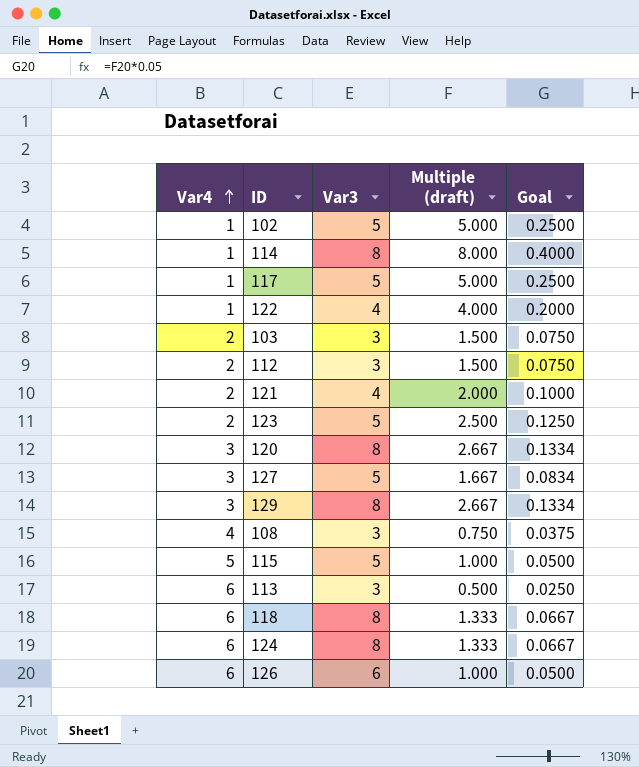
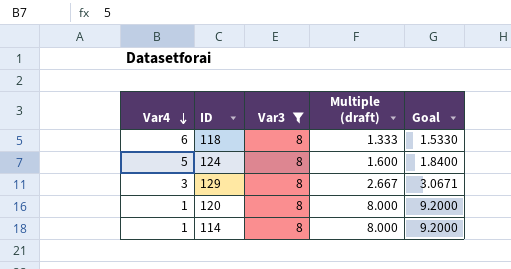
filter: none -> Var3 = 8
row order: Var4 ascending -> Var4 descending
column Goal | formula: [Multiple (draft)] * 0.05 -> [Multiple (draft)] * 1.15
124 | Var4: 6 -> 5
124 | Multiple (draft): 1.333 -> 1.600
120 | Var4: 3 -> 1
120 | Multiple (draft): 2.667 -> 8.000

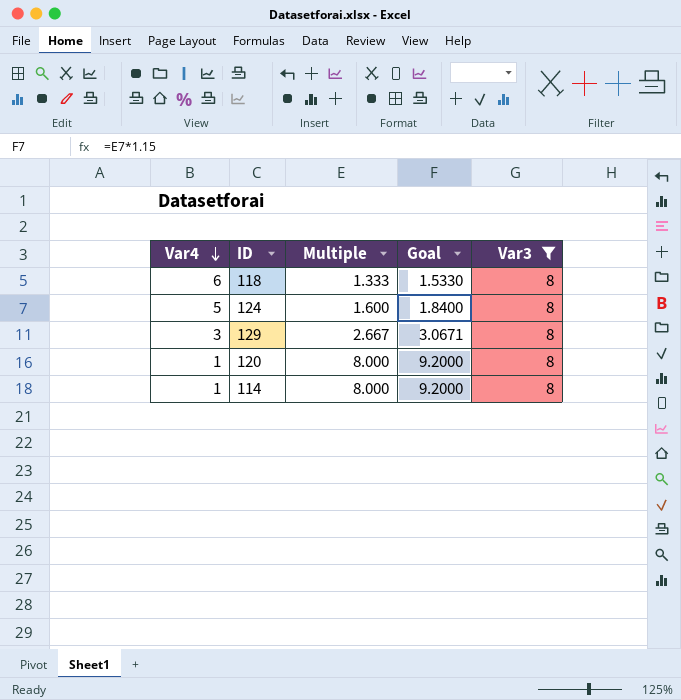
column name: Multiple (draft) -> Multiple
column Var3 | position: 3 -> 5

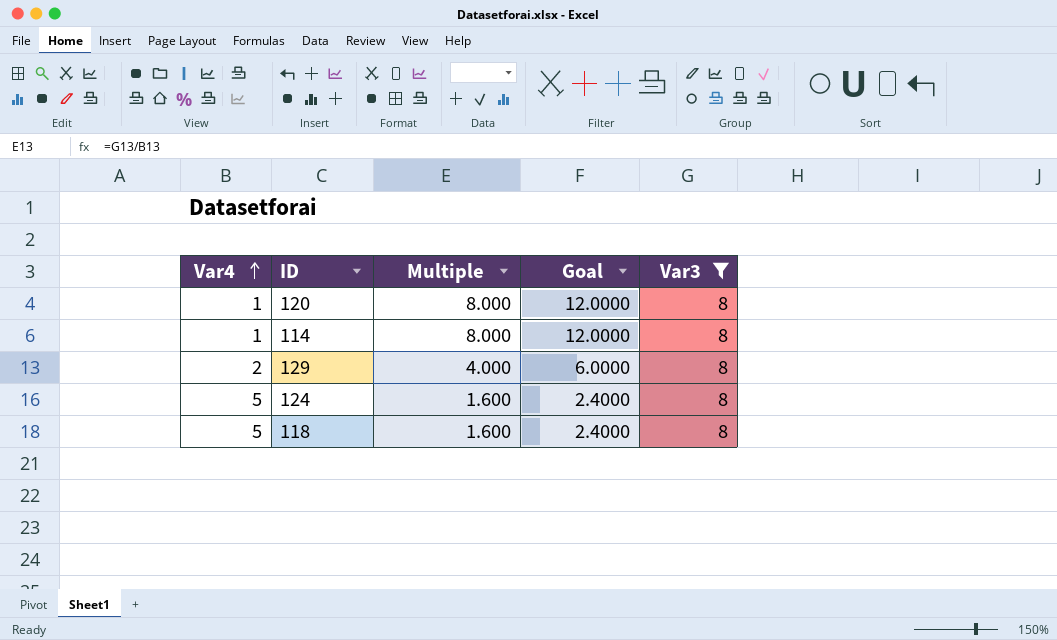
row order: Var4 descending -> Var4 ascending
column Goal | formula: [Multiple] * 1.15 -> [Multiple] * 1.5
129 | Var4: 3 -> 2
129 | Multiple: 2.667 -> 4.000
118 | Var4: 6 -> 5
118 | Multiple: 1.333 -> 1.600

